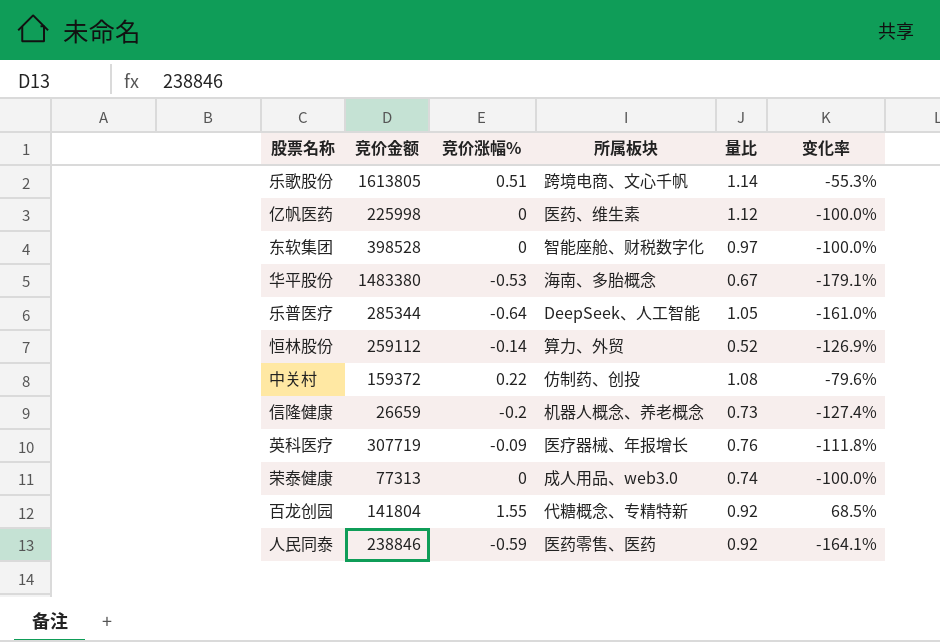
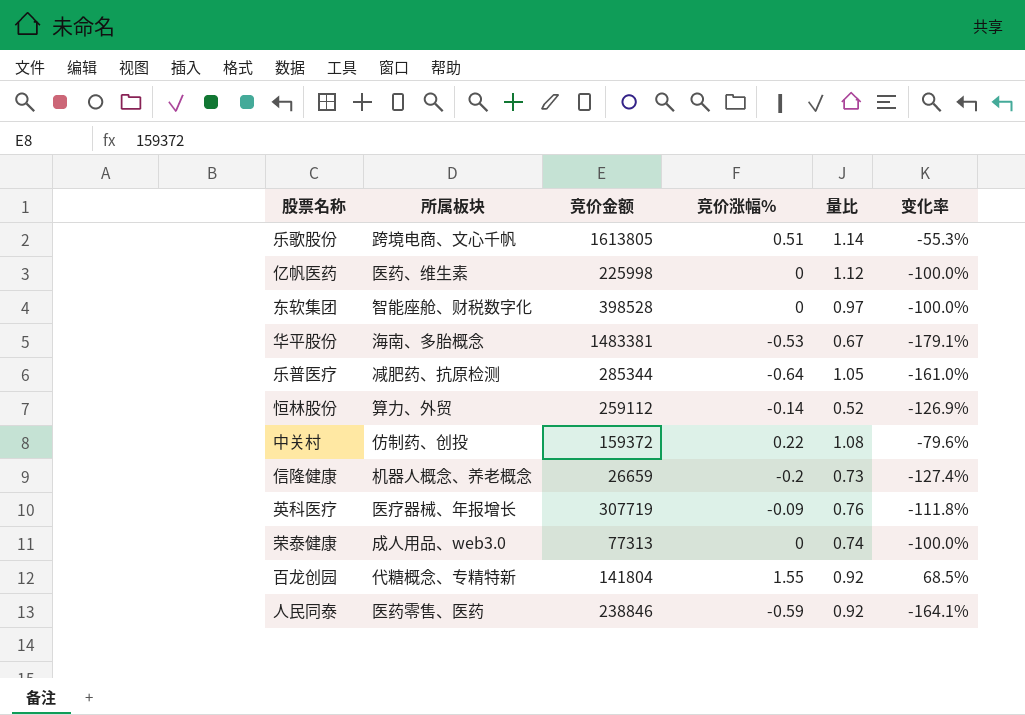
column 所属板块 | position: 4 -> 2
华平股份 | 竞价金额: 1483380 -> 1483381
乐普医疗 | 所属板块: DeepSeek、人工智能 -> 减肥药、抗原检测

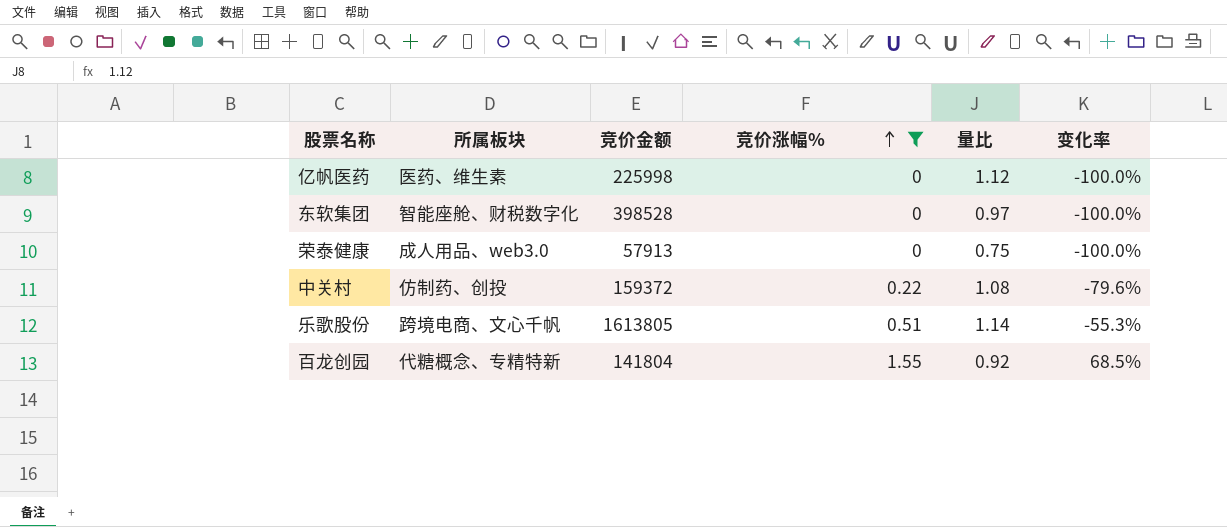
filter: none -> 竞价涨幅% >= 0
row order: none -> 竞价涨幅% ascending
荣泰健康 | 竞价金额: 77313 -> 57913
荣泰健康 | 量比: 0.74 -> 0.75

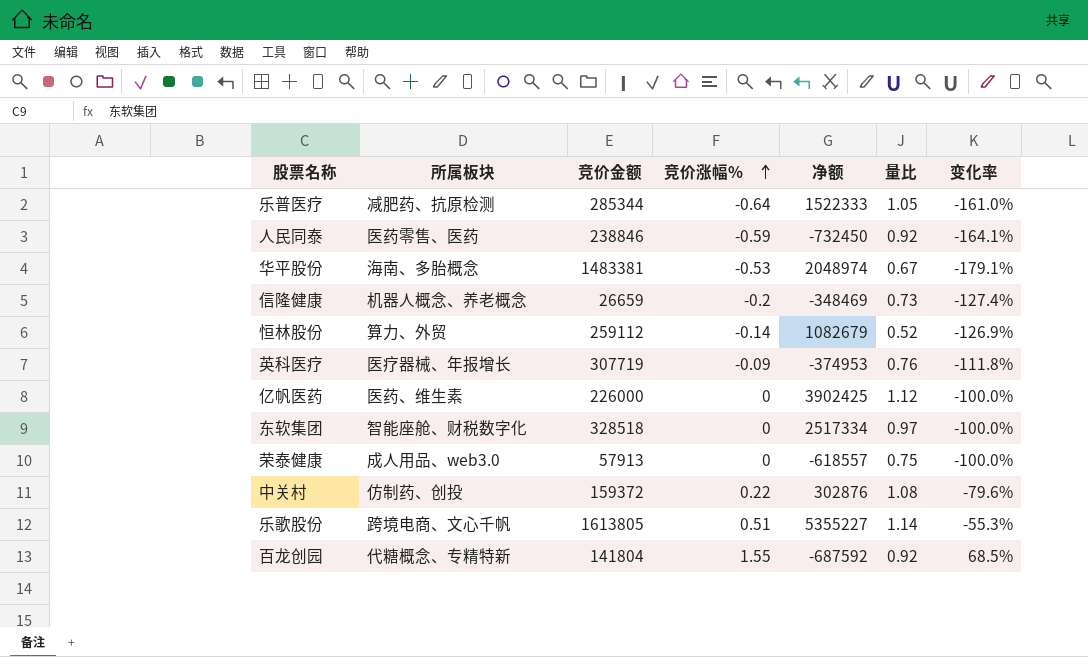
filter: 竞价涨幅% >= 0 -> none
column 净额 | position: none -> 5
亿帆医药 | 竞价金额: 225998 -> 226000
东软集团 | 竞价金额: 398528 -> 328518

